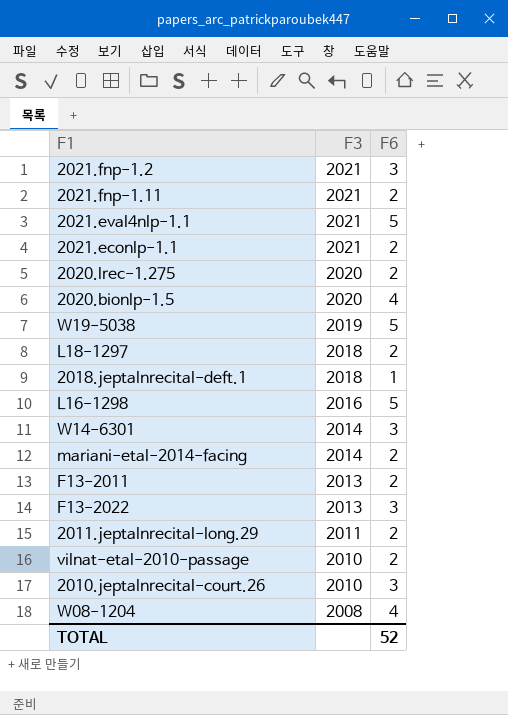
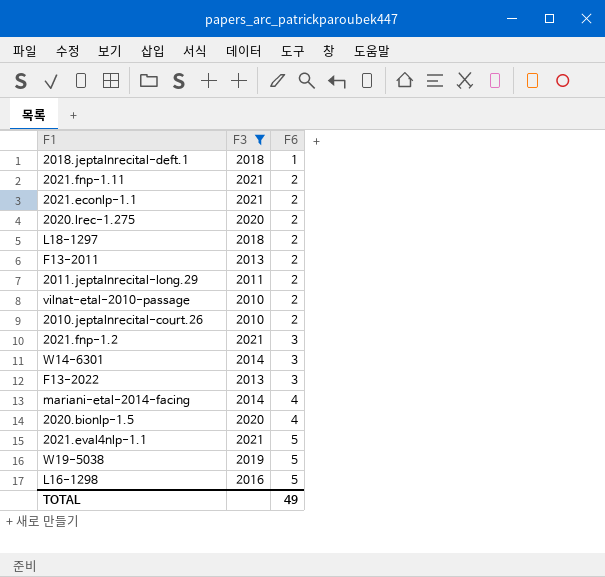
filter: none -> F3 != 2008
row order: F3 descending -> F6 ascending
2010.jeptalnrecital-court.26 | F6: 3 -> 2
mariani-etal-2014-facing | F6: 2 -> 4
TOTAL | F6: 52 -> 49

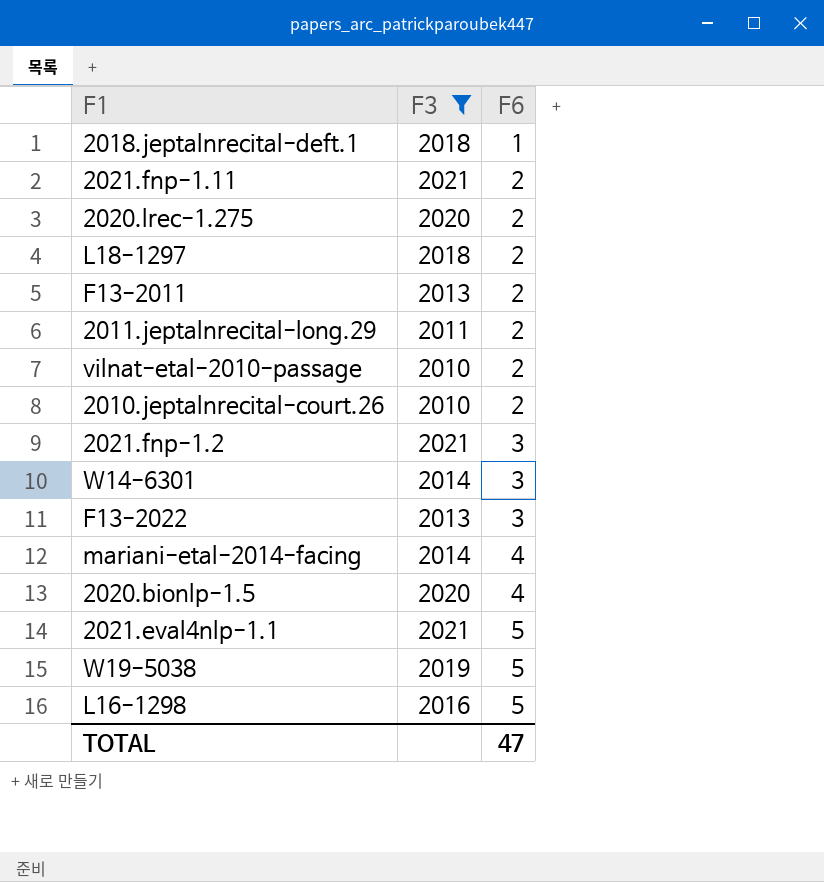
row 2021.econlp-1.1: 2021 | 2 -> none
TOTAL | F6: 49 -> 47

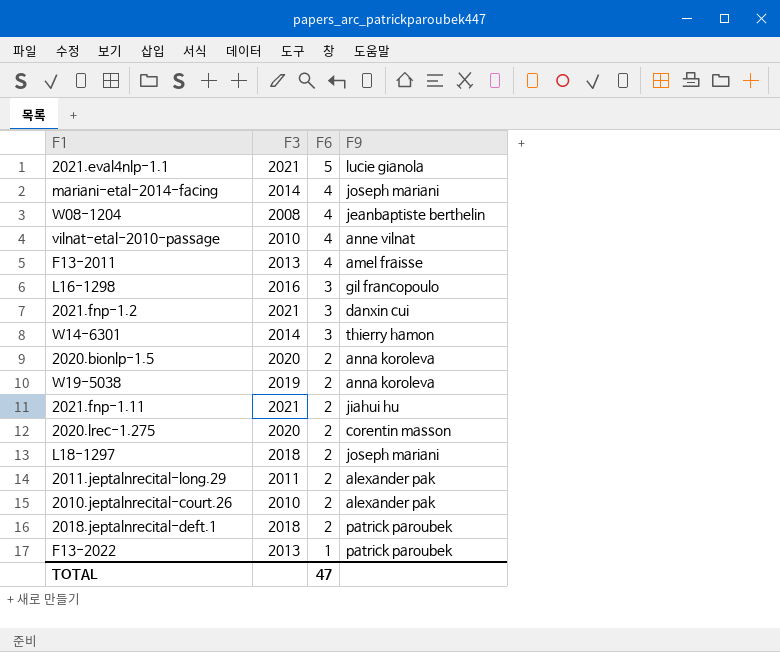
filter: F3 != 2008 -> none
row order: F6 ascending -> F6 descending
column F9 | position: none -> 4
vilnat-etal-2010-passage | F6: 2 -> 4
F13-2011 | F6: 2 -> 4
L16-1298 | F6: 5 -> 3
2020.bionlp-1.5 | F6: 4 -> 2
W19-5038 | F6: 5 -> 2
2018.jeptalnrecital-deft.1 | F6: 1 -> 2
F13-2022 | F6: 3 -> 1

